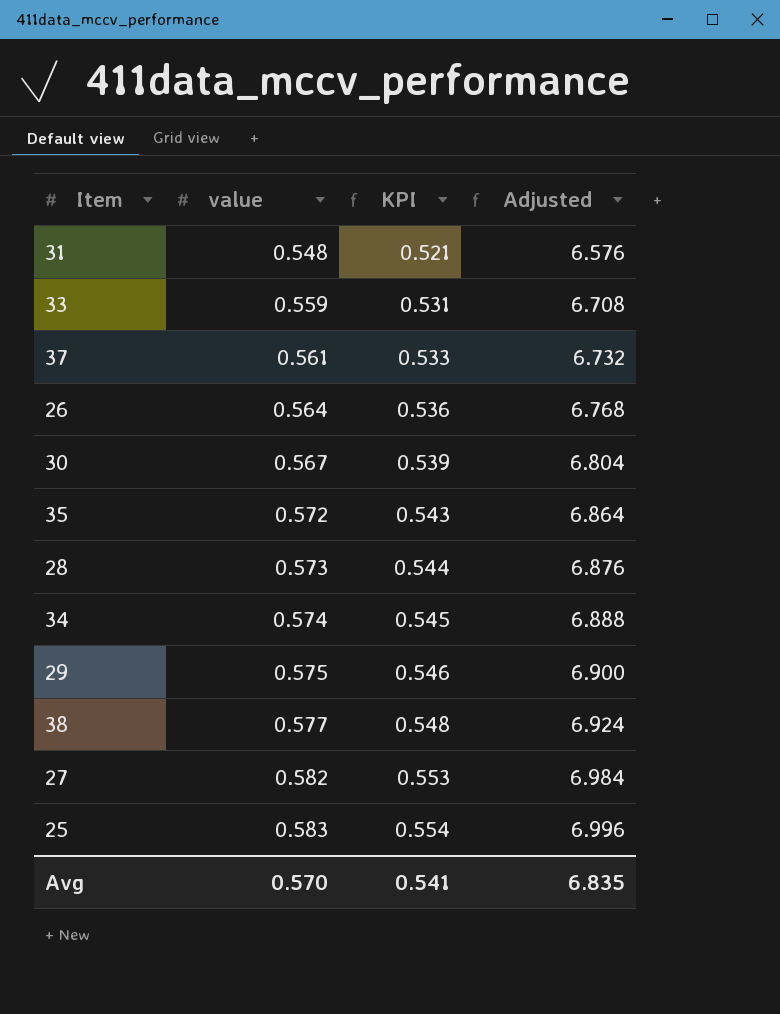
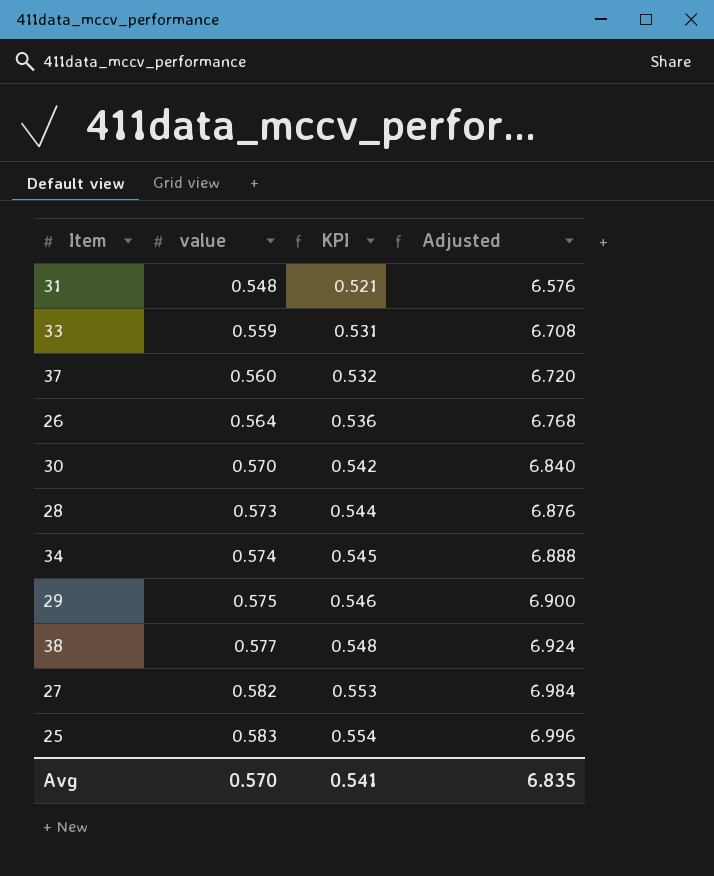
row 35: 0.572 | 0.543 | 6.864 -> none
37 | value: 0.561 -> 0.560
37 | KPI: 0.533 -> 0.532
37 | Adjusted: 6.732 -> 6.720
30 | value: 0.567 -> 0.570
30 | KPI: 0.539 -> 0.542
30 | Adjusted: 6.804 -> 6.840

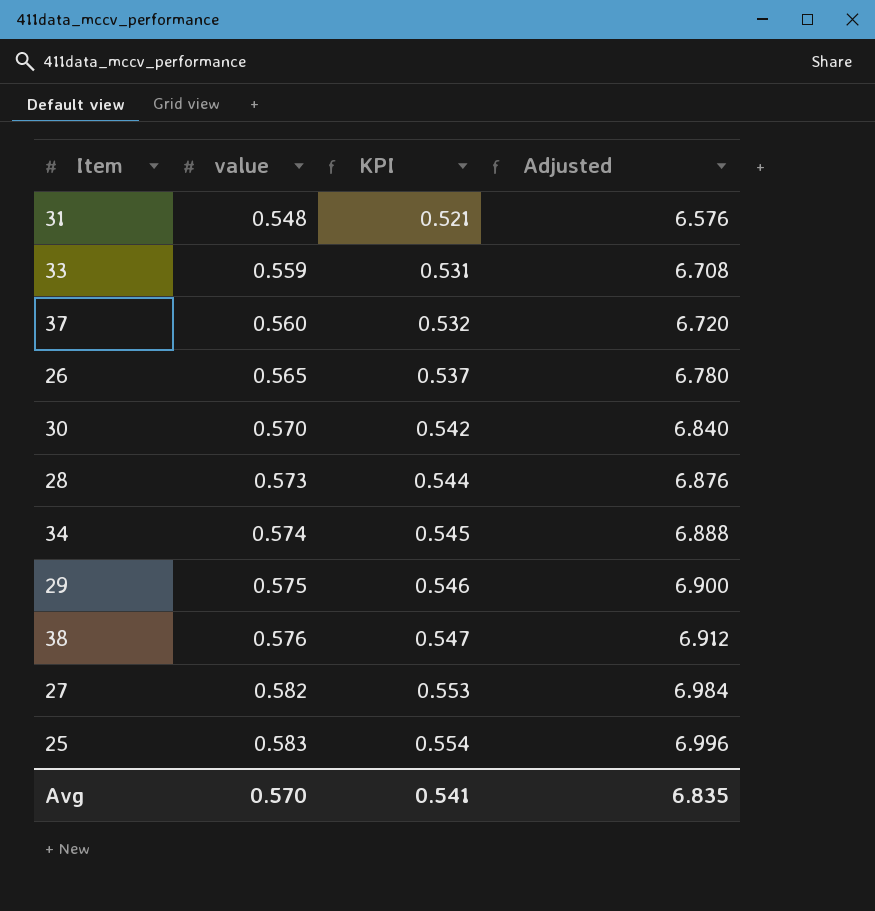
26 | value: 0.564 -> 0.565
26 | KPI: 0.536 -> 0.537
26 | Adjusted: 6.768 -> 6.780
38 | value: 0.577 -> 0.576
38 | KPI: 0.548 -> 0.547
38 | Adjusted: 6.924 -> 6.912

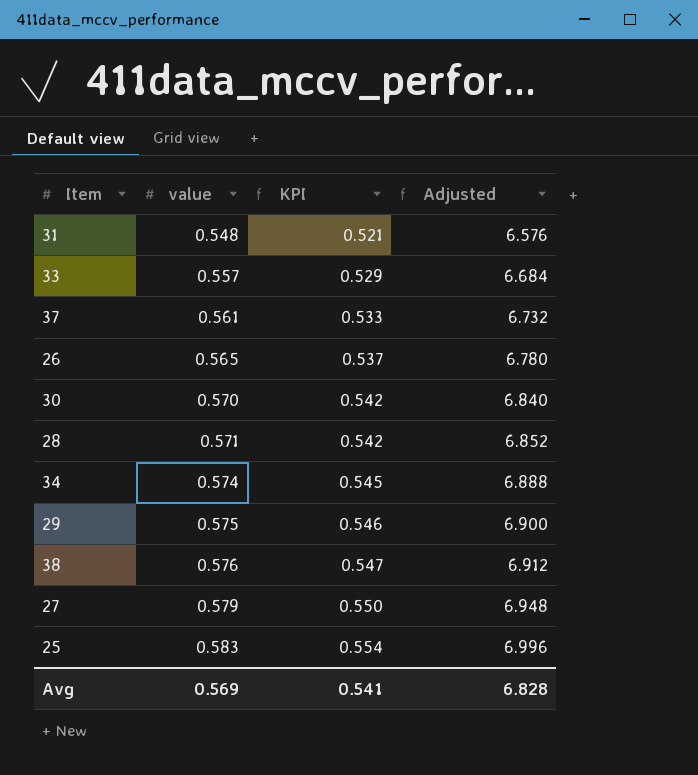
33 | value: 0.559 -> 0.557
33 | KPI: 0.531 -> 0.529
33 | Adjusted: 6.708 -> 6.684
37 | value: 0.560 -> 0.561
37 | KPI: 0.532 -> 0.533
37 | Adjusted: 6.720 -> 6.732
28 | value: 0.573 -> 0.571
28 | KPI: 0.544 -> 0.542
28 | Adjusted: 6.876 -> 6.852
27 | value: 0.582 -> 0.579
27 | KPI: 0.553 -> 0.550
27 | Adjusted: 6.984 -> 6.948
Avg | value: 0.570 -> 0.569
Avg | Adjusted: 6.835 -> 6.828

